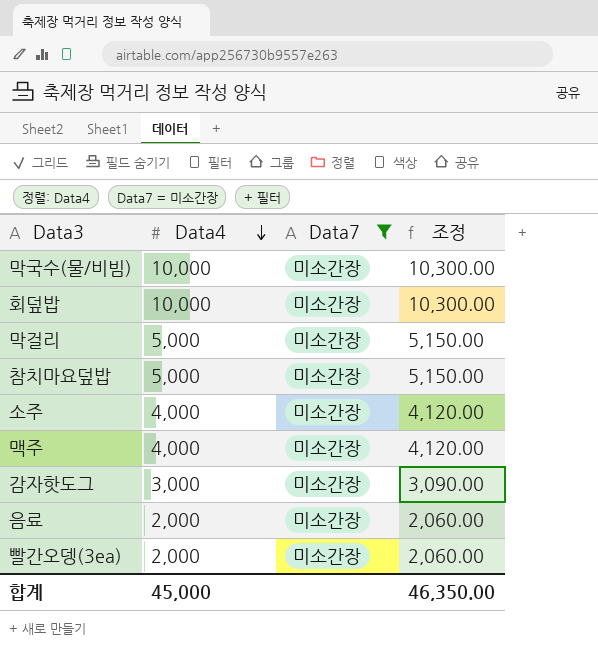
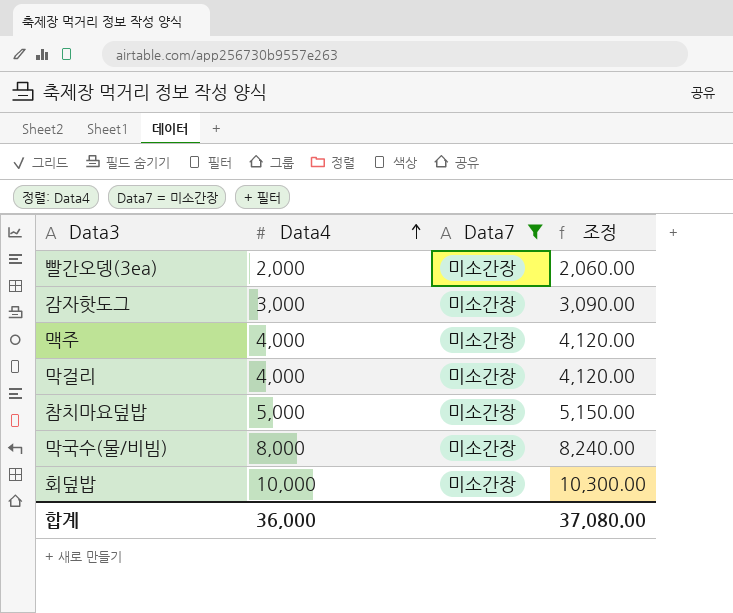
row order: Data4 descending -> Data4 ascending
row 소주: 4,000 | 미소간장 | 4,120.00 -> none
row 음료: 2,000 | 미소간장 | 2,060.00 -> none
막걸리 | Data4: 5,000 -> 4,000
막걸리 | 조정: 5,150.00 -> 4,120.00
막국수(물/비빔) | Data4: 10,000 -> 8,000
막국수(물/비빔) | 조정: 10,300.00 -> 8,240.00
합계 | Data4: 45,000 -> 36,000
합계 | 조정: 46,350.00 -> 37,080.00

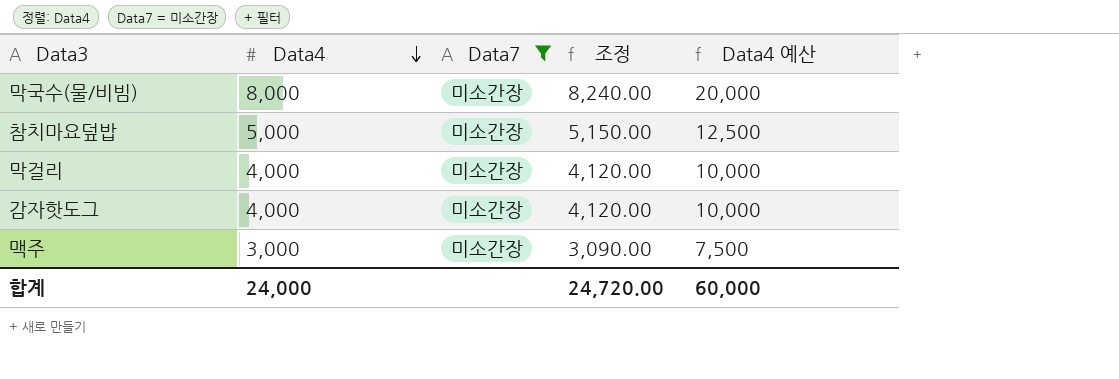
row order: Data4 ascending -> Data4 descending
column Data4 예산 | formula: none -> [Data4] * 2.5
row 빨간오뎅(3ea): 2,000 | 미소간장 | 2,060.00 -> none
row 회덮밥: 10,000 | 미소간장 | 10,300.00 -> none
감자핫도그 | Data4: 3,000 -> 4,000
감자핫도그 | 조정: 3,090.00 -> 4,120.00
맥주 | Data4: 4,000 -> 3,000
맥주 | 조정: 4,120.00 -> 3,090.00
합계 | Data4: 36,000 -> 24,000
합계 | 조정: 37,080.00 -> 24,720.00

